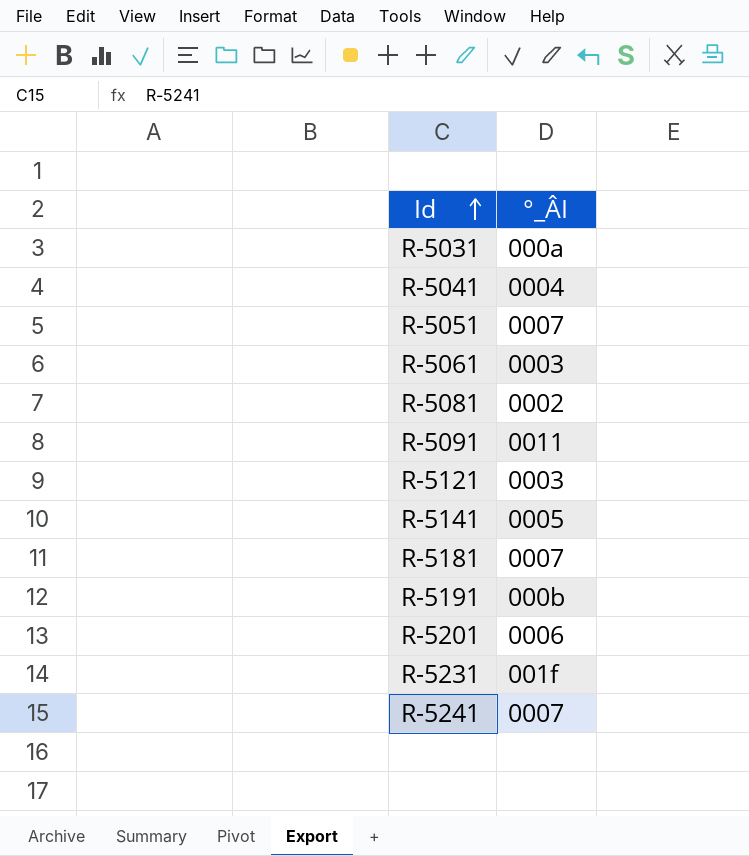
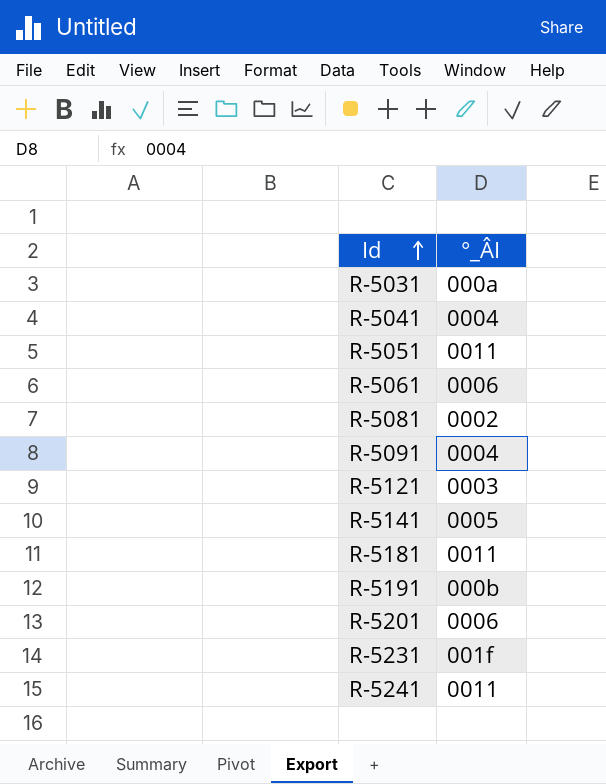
R-5051 | °_ÂI: 0007 -> 0011
R-5061 | °_ÂI: 0003 -> 0006
R-5091 | °_ÂI: 0011 -> 0004
R-5181 | °_ÂI: 0007 -> 0011
R-5241 | °_ÂI: 0007 -> 0011

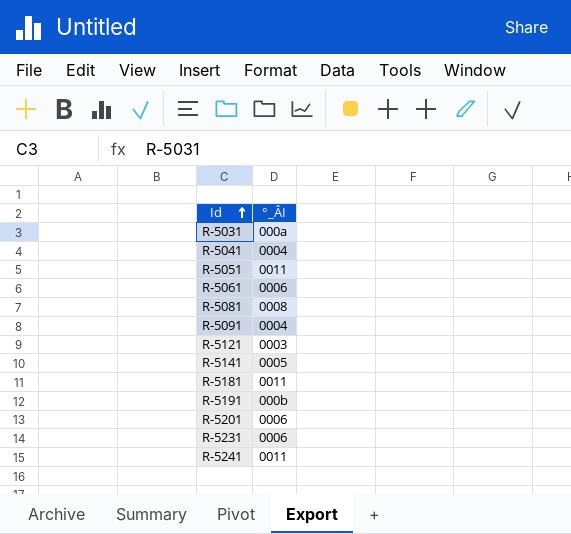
R-5081 | °_ÂI: 0002 -> 0008
R-5231 | °_ÂI: 001f -> 0006

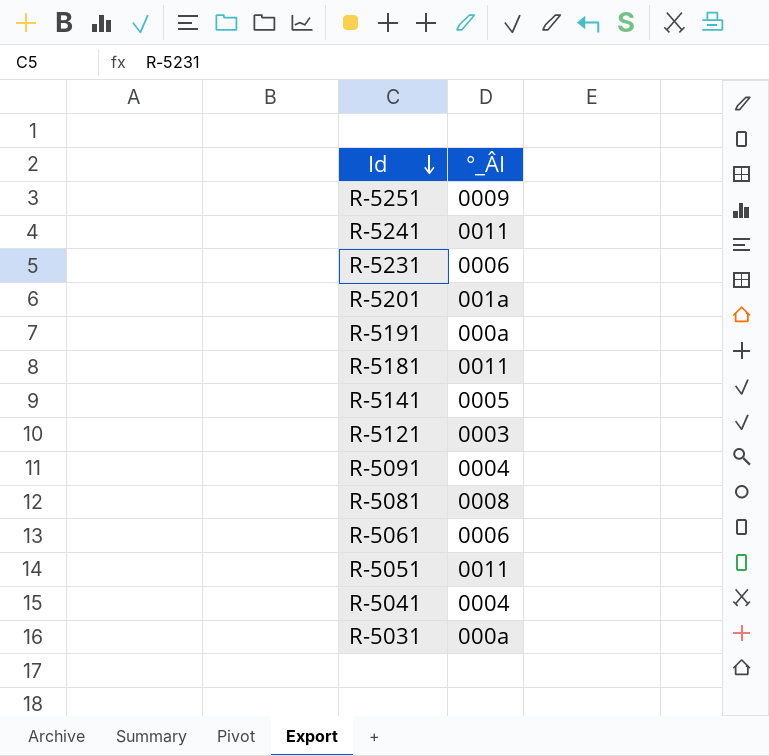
row order: Id ascending -> Id descending
row R-5251: none -> 0009
R-5201 | °_ÂI: 0006 -> 001a
R-5191 | °_ÂI: 000b -> 000a

